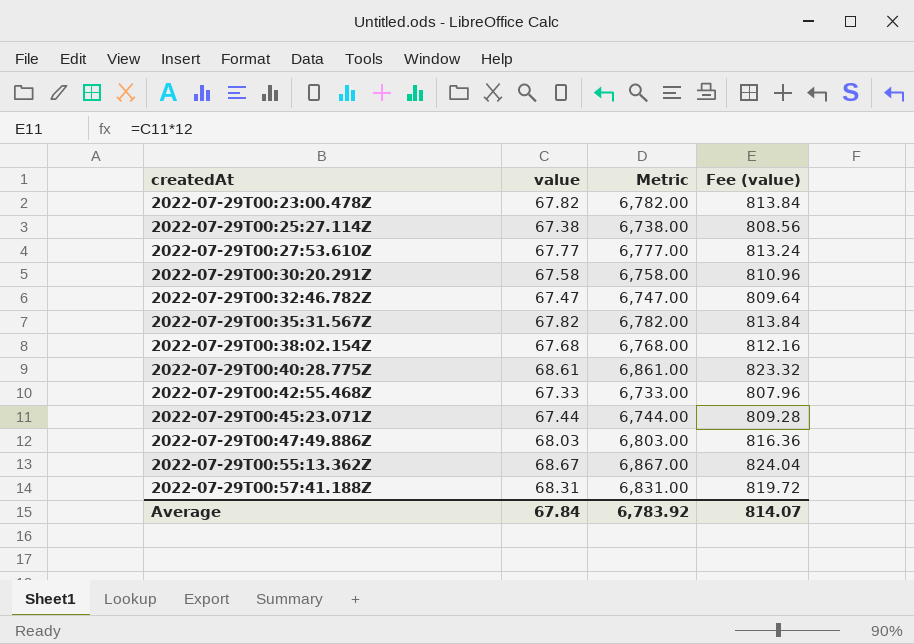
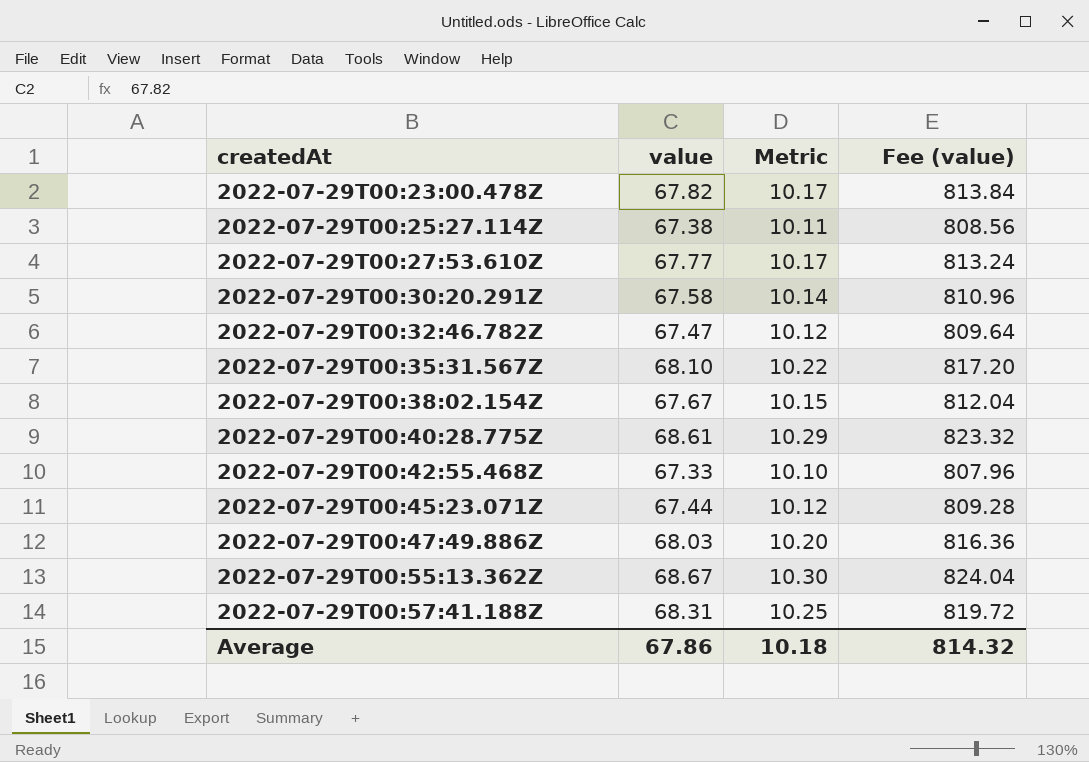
column Metric | formula: [value] * 100 -> [value] * 0.15
2022-07-29T00:35:31.567Z | value: 67.82 -> 68.10
2022-07-29T00:35:31.567Z | Fee (value): 813.84 -> 817.20
2022-07-29T00:38:02.154Z | value: 67.68 -> 67.67
2022-07-29T00:38:02.154Z | Fee (value): 812.16 -> 812.04
Average | value: 67.84 -> 67.86
Average | Metric: 6,783.92 -> 10.18
Average | Fee (value): 814.07 -> 814.32

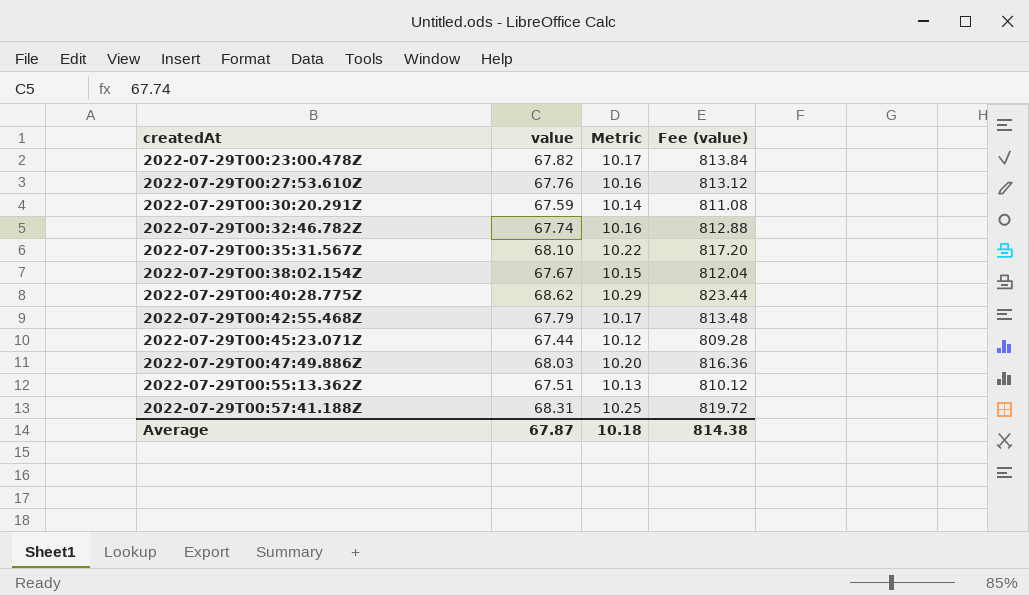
row 2022-07-29T00:25:27.114Z: 67.38 | 10.11 | 808.56 -> none
2022-07-29T00:27:53.610Z | value: 67.77 -> 67.76
2022-07-29T00:27:53.610Z | Metric: 10.17 -> 10.16
2022-07-29T00:27:53.610Z | Fee (value): 813.24 -> 813.12
2022-07-29T00:30:20.291Z | value: 67.58 -> 67.59
2022-07-29T00:30:20.291Z | Fee (value): 810.96 -> 811.08
2022-07-29T00:32:46.782Z | value: 67.47 -> 67.74
2022-07-29T00:32:46.782Z | Metric: 10.12 -> 10.16
2022-07-29T00:32:46.782Z | Fee (value): 809.64 -> 812.88
2022-07-29T00:40:28.775Z | value: 68.61 -> 68.62
2022-07-29T00:40:28.775Z | Fee (value): 823.32 -> 823.44
2022-07-29T00:42:55.468Z | value: 67.33 -> 67.79
2022-07-29T00:42:55.468Z | Metric: 10.10 -> 10.17
2022-07-29T00:42:55.468Z | Fee (value): 807.96 -> 813.48
2022-07-29T00:55:13.362Z | value: 68.67 -> 67.51
2022-07-29T00:55:13.362Z | Metric: 10.30 -> 10.13
2022-07-29T00:55:13.362Z | Fee (value): 824.04 -> 810.12
Average | value: 67.86 -> 67.87
Average | Fee (value): 814.32 -> 814.38

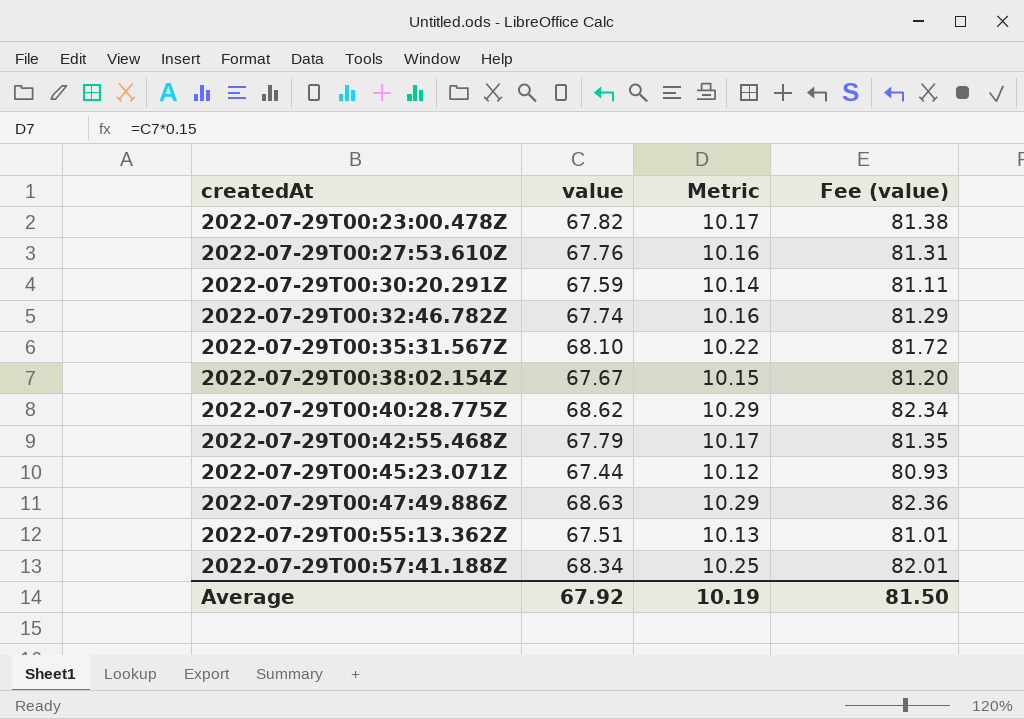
column Fee (value) | formula: [value] * 12 -> [value] * 1.2
2022-07-29T00:47:49.886Z | value: 68.03 -> 68.63
2022-07-29T00:47:49.886Z | Metric: 10.20 -> 10.29
2022-07-29T00:57:41.188Z | value: 68.31 -> 68.34
Average | value: 67.87 -> 67.92
Average | Metric: 10.18 -> 10.19
Average | Fee (value): 814.38 -> 81.50

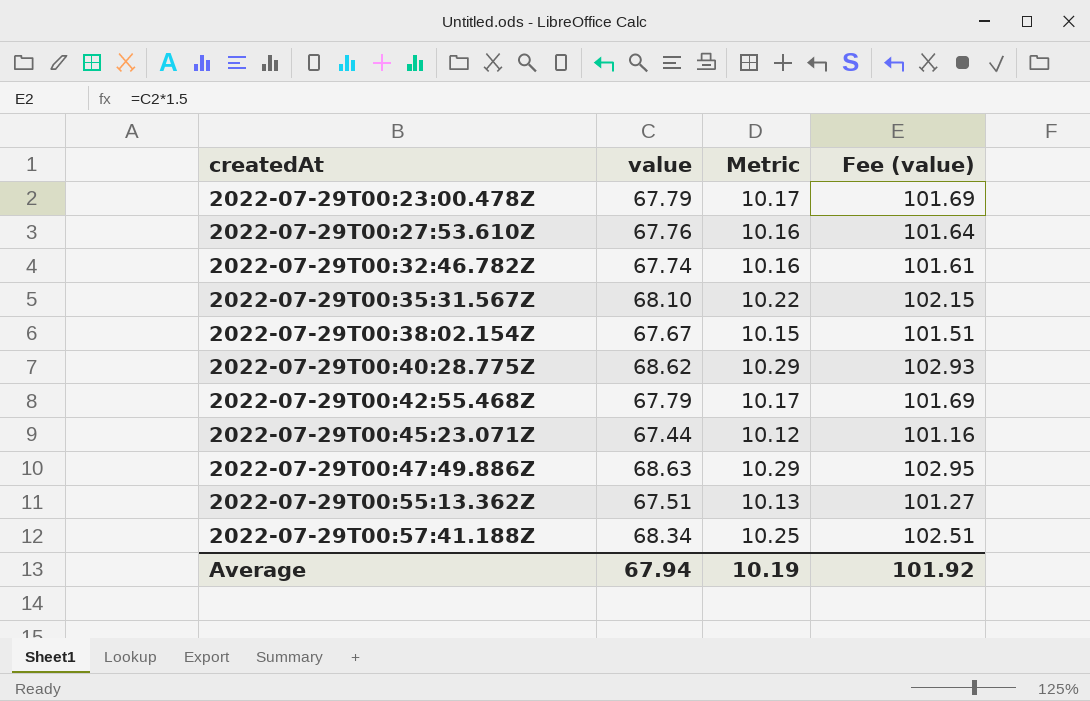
column Fee (value) | formula: [value] * 1.2 -> [value] * 1.5
row 2022-07-29T00:30:20.291Z: 67.59 | 10.14 | 81.11 -> none
2022-07-29T00:23:00.478Z | value: 67.82 -> 67.79
Average | value: 67.92 -> 67.94
Average | Fee (value): 81.50 -> 101.92

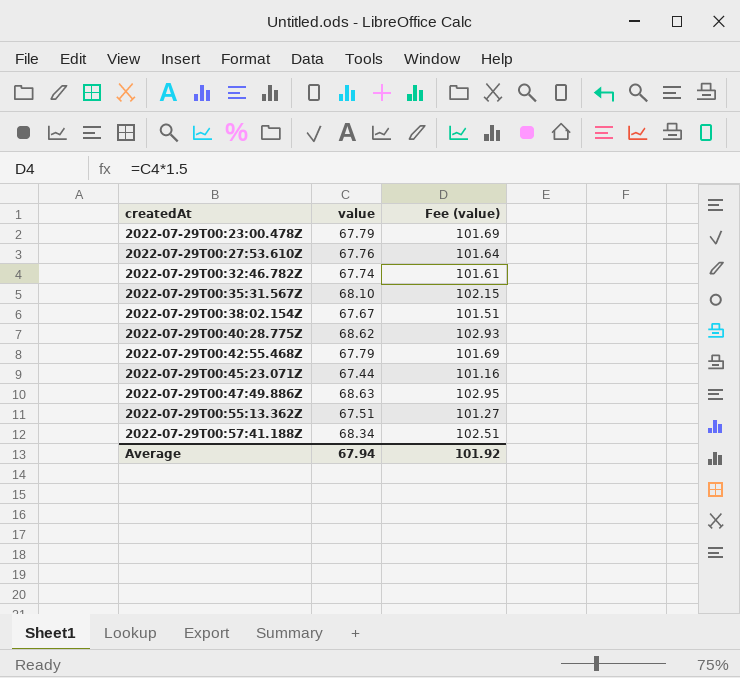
column Metric | formula: [value] * 0.15 -> none

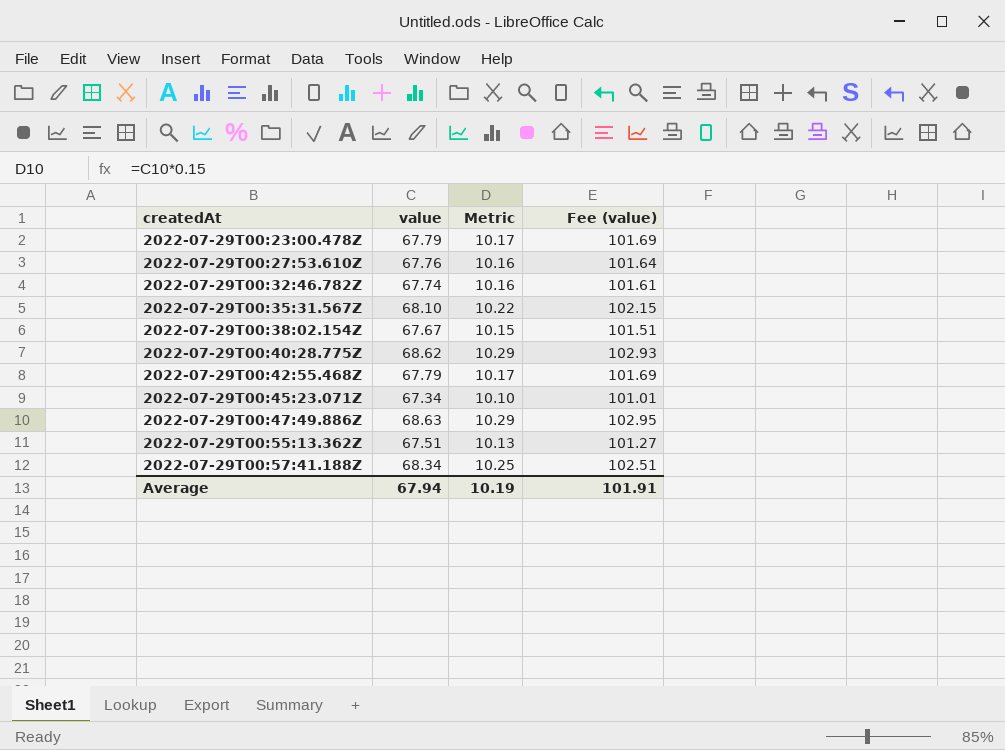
column Metric | formula: none -> [value] * 0.15
2022-07-29T00:45:23.071Z | value: 67.44 -> 67.34
2022-07-29T00:45:23.071Z | Fee (value): 101.16 -> 101.01
Average | Fee (value): 101.92 -> 101.91

